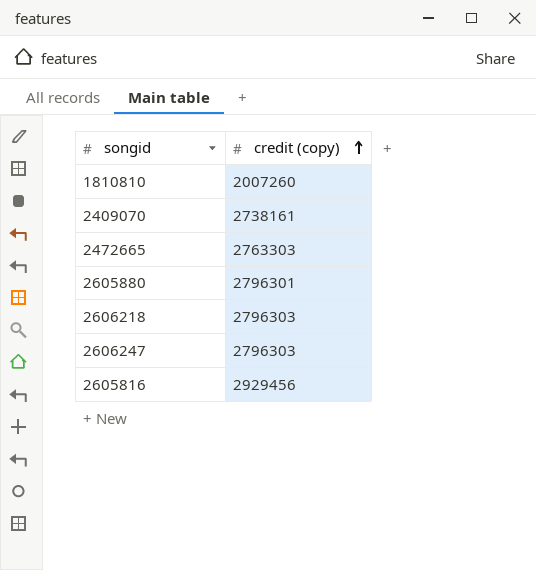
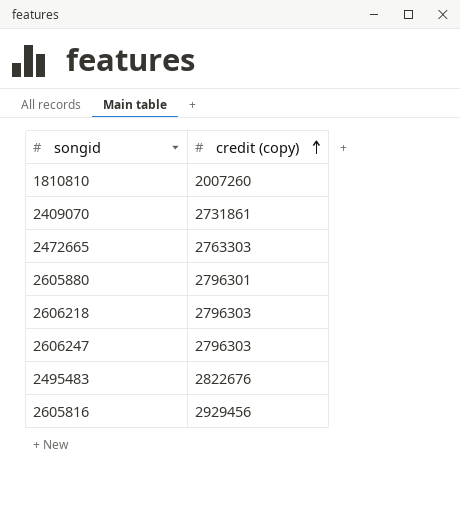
2409070 | credit (copy): 2738161 -> 2731861
row 2495483: none -> 2822676

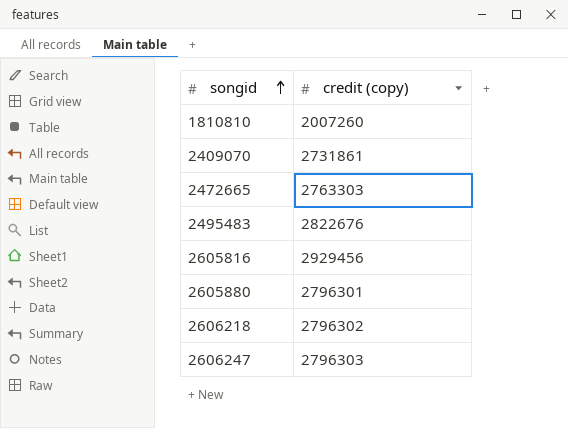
row order: credit (copy) ascending -> songid ascending
2606218 | credit (copy): 2796303 -> 2796302

